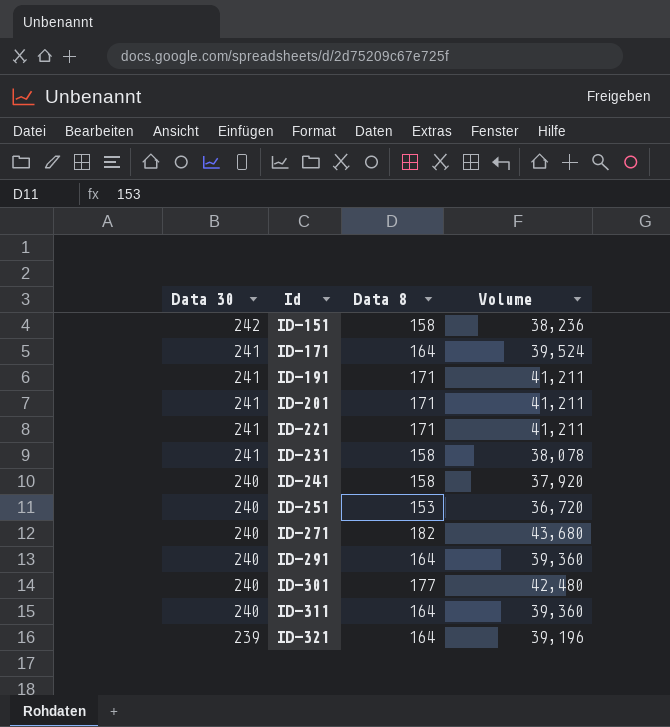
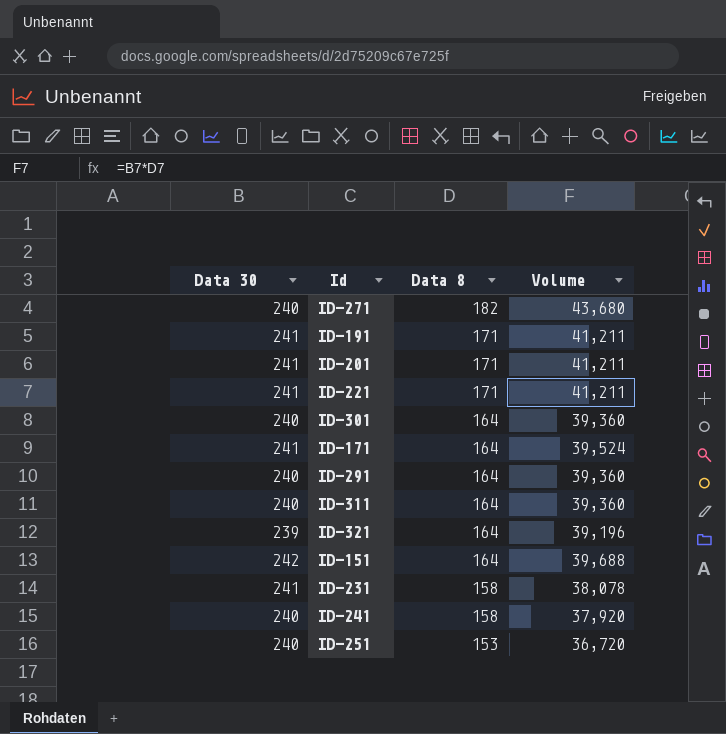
row order: Data 30 descending -> Data 8 descending
ID-301 | Data 8: 177 -> 164
ID-301 | Volume: 42,480 -> 39,360
ID-151 | Data 8: 158 -> 164
ID-151 | Volume: 38,236 -> 39,688

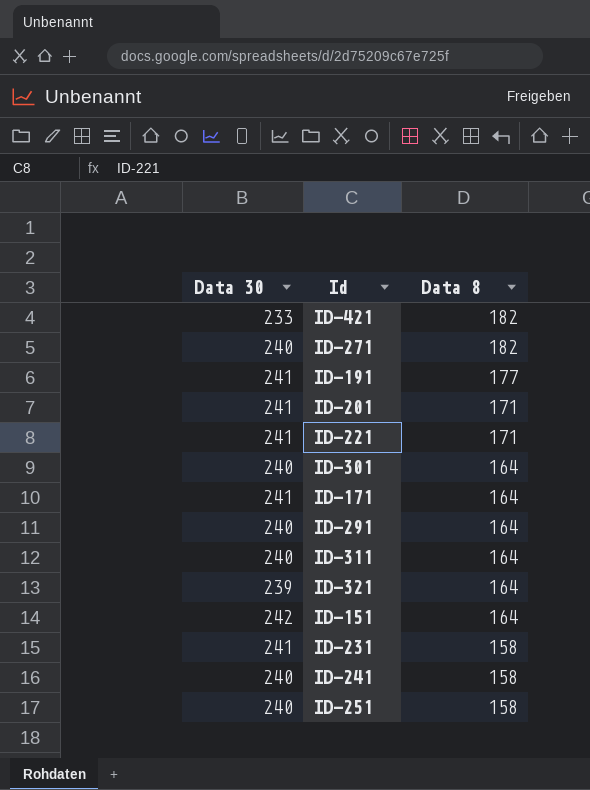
column Volume | formula: [Data 30] * [Data 8] -> none
row ID-421: none -> 233 | 182
ID-191 | Data 8: 171 -> 177
ID-251 | Data 8: 153 -> 158

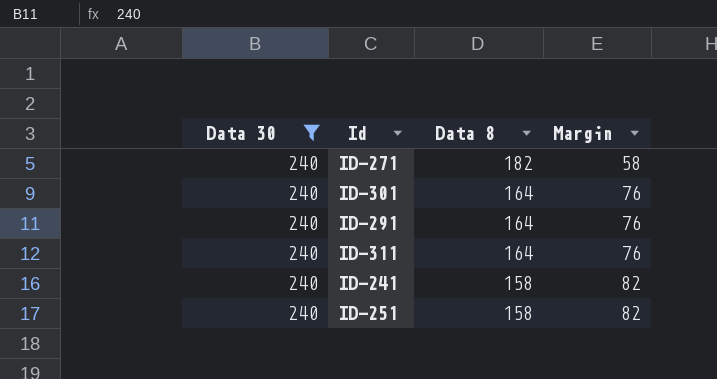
filter: none -> Data 30 = 240
column Margin | formula: none -> [Data 30] - [Data 8]

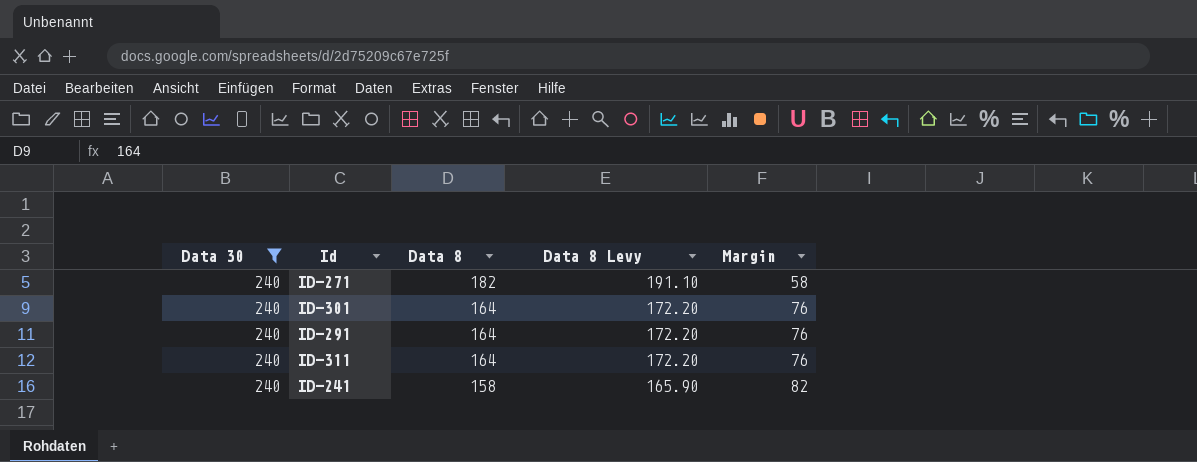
column Data 8 Levy | formula: none -> [Data 8] * 1.05
row ID-251: 240 | 158 | 82 -> none

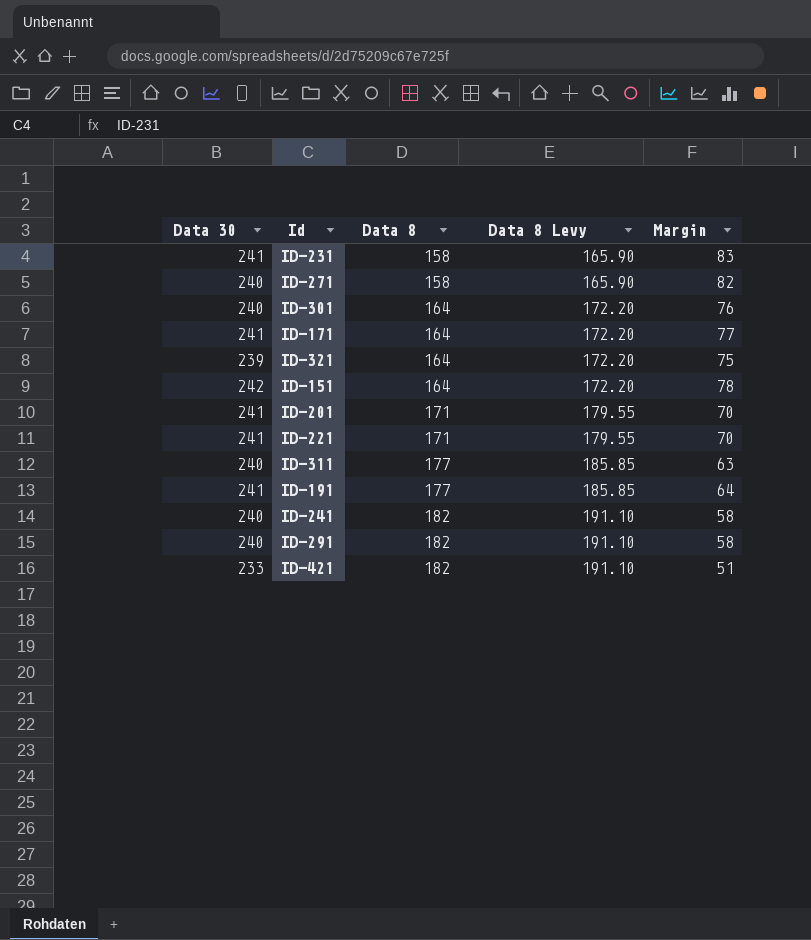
filter: Data 30 = 240 -> none
row order: Data 8 descending -> Data 8 ascending
ID-271 | Data 8: 182 -> 158
ID-271 | Data 8 Levy: 191.10 -> 165.90
ID-271 | Margin: 58 -> 82
ID-311 | Data 8: 164 -> 177
ID-311 | Data 8 Levy: 172.20 -> 185.85
ID-311 | Margin: 76 -> 63
ID-241 | Data 8: 158 -> 182
ID-241 | Data 8 Levy: 165.90 -> 191.10
ID-241 | Margin: 82 -> 58
ID-291 | Data 8: 164 -> 182
ID-291 | Data 8 Levy: 172.20 -> 191.10
ID-291 | Margin: 76 -> 58

